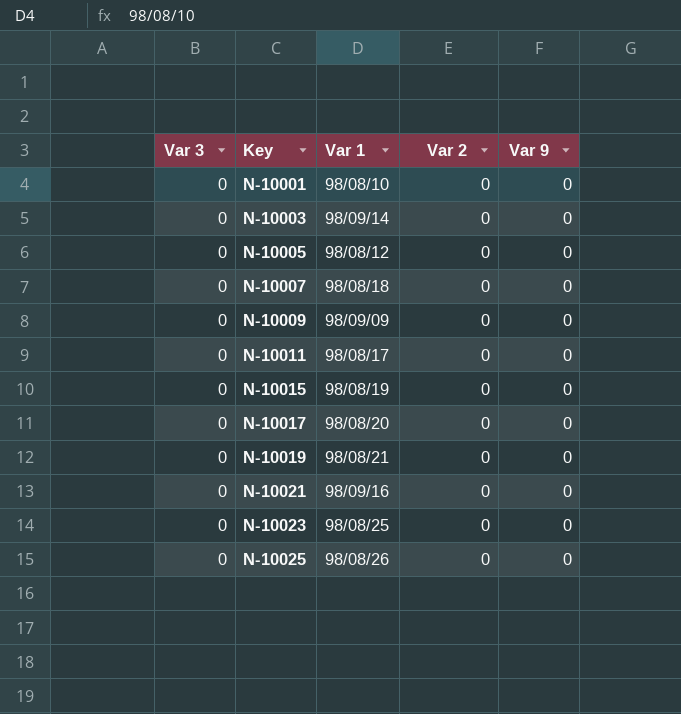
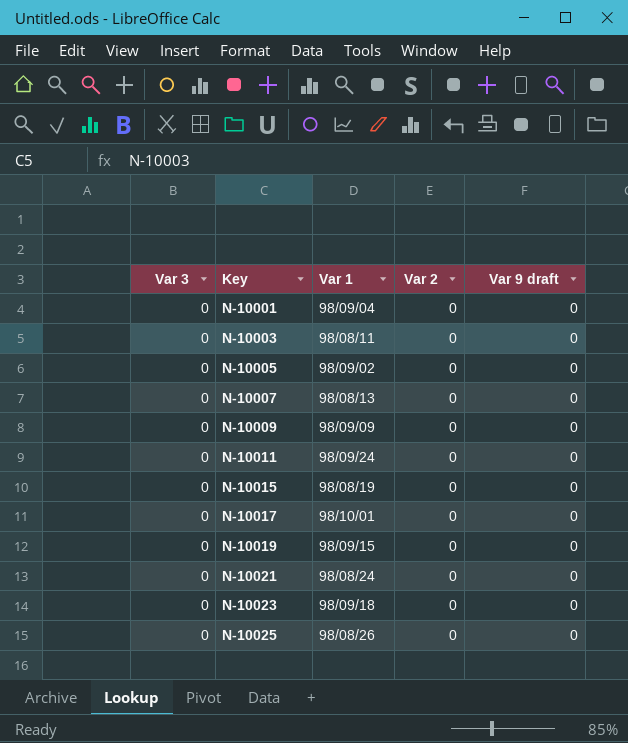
column name: Var 9 -> Var 9 draft
N-10001 | Var 1: 98/08/10 -> 98/09/04
N-10003 | Var 1: 98/09/14 -> 98/08/11
N-10005 | Var 1: 98/08/12 -> 98/09/02
N-10007 | Var 1: 98/08/18 -> 98/08/13
N-10011 | Var 1: 98/08/17 -> 98/09/24
N-10017 | Var 1: 98/08/20 -> 98/10/01
N-10019 | Var 1: 98/08/21 -> 98/09/15
N-10021 | Var 1: 98/09/16 -> 98/08/24
N-10023 | Var 1: 98/08/25 -> 98/09/18

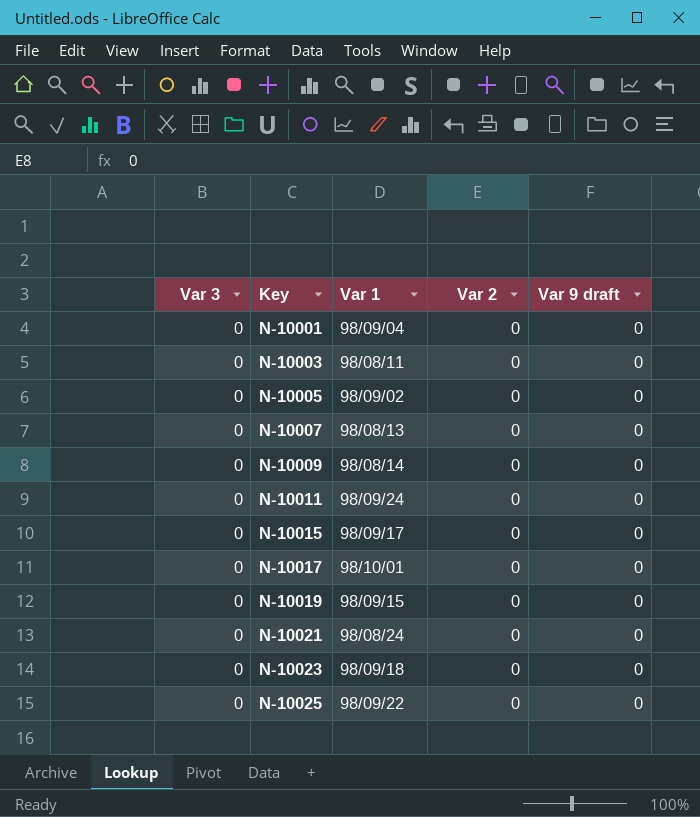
N-10009 | Var 1: 98/09/09 -> 98/08/14
N-10015 | Var 1: 98/08/19 -> 98/09/17
N-10025 | Var 1: 98/08/26 -> 98/09/22

